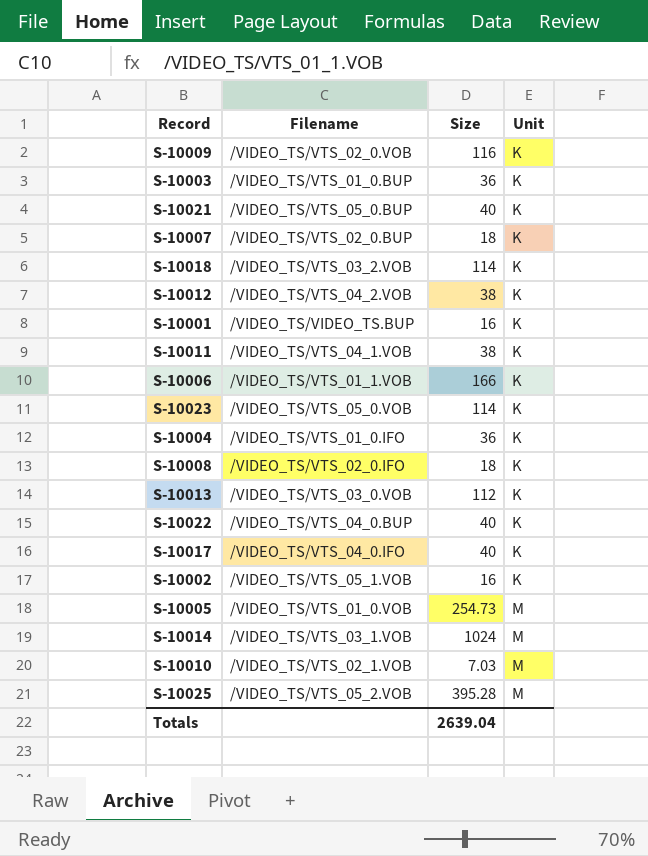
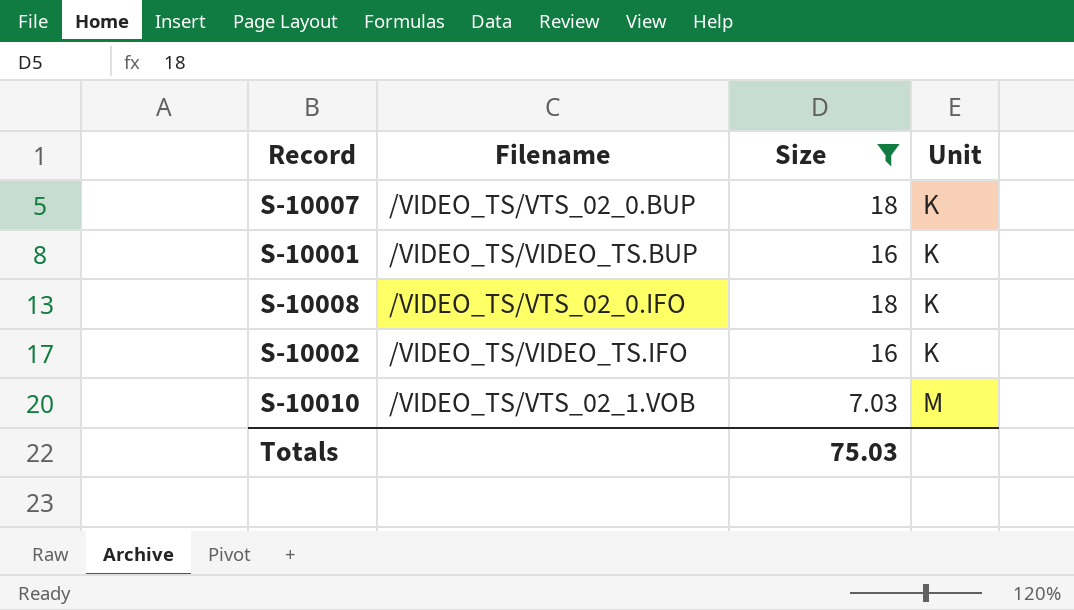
filter: none -> Size <= 18
S-10002 | Filename: /VIDEO_TS/VTS_05_1.VOB -> /VIDEO_TS/VIDEO_TS.IFO
Totals | Size: 2639.04 -> 75.03

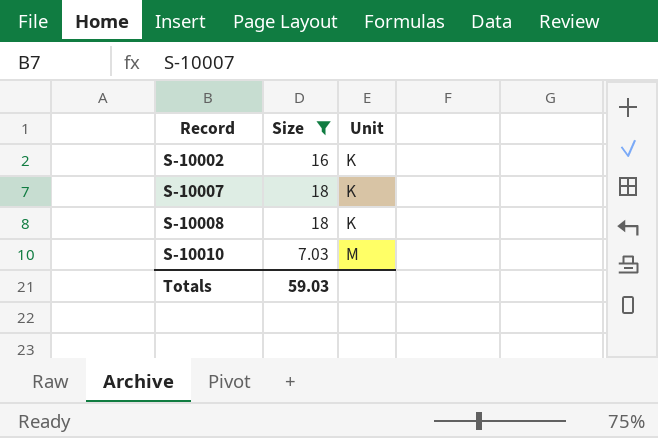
row order: Unit ascending -> Record ascending
column Filename | position: 2 -> none
row S-10001: /VIDEO_TS/VIDEO_TS.BUP | 16 | K -> none
Totals | Size: 75.03 -> 59.03

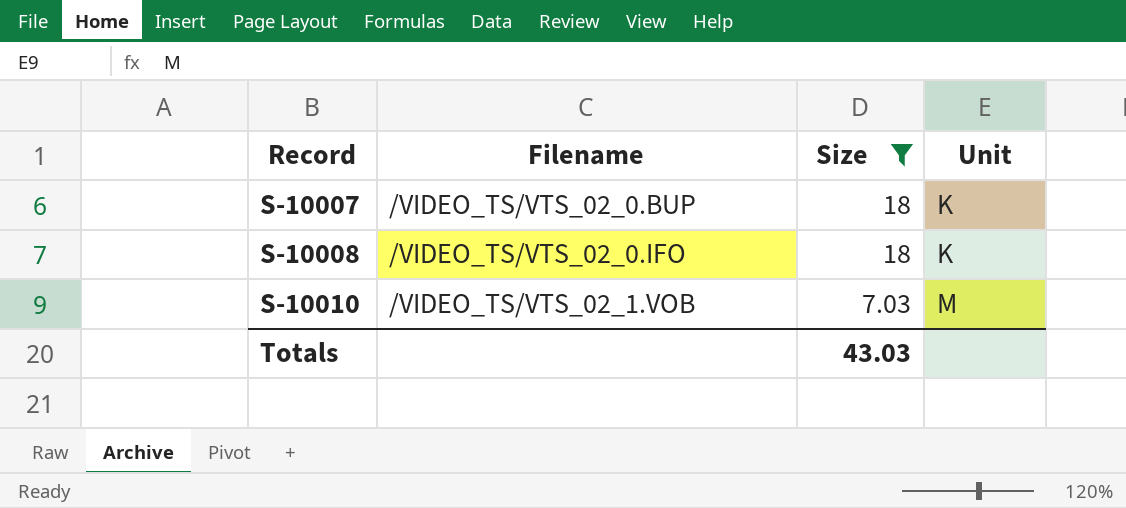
column Filename | position: none -> 2
row S-10002: 16 | K -> none
Totals | Size: 59.03 -> 43.03

